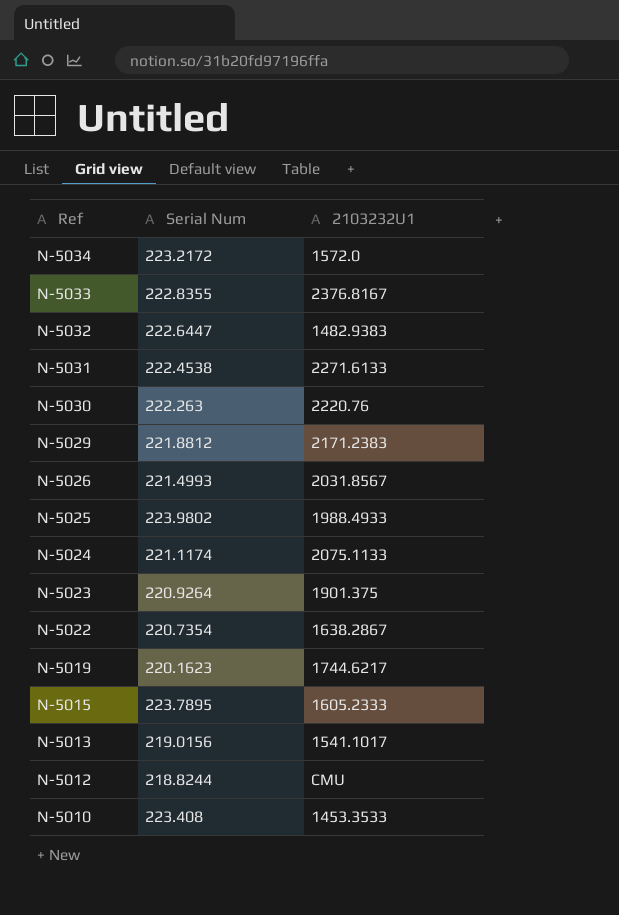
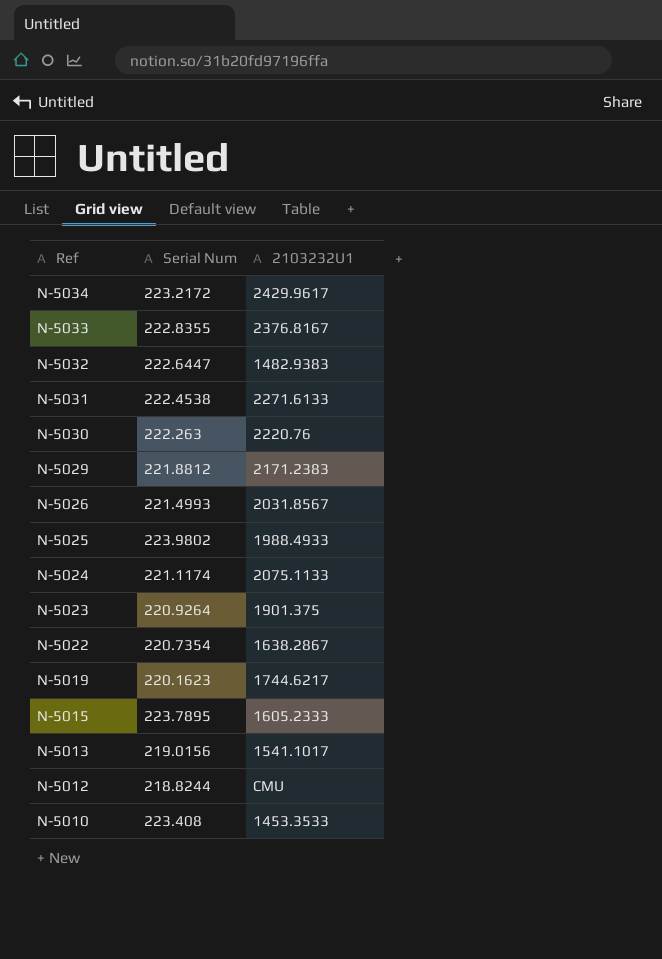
N-5034 | 2103232U1: 1572.0 -> 2429.9617

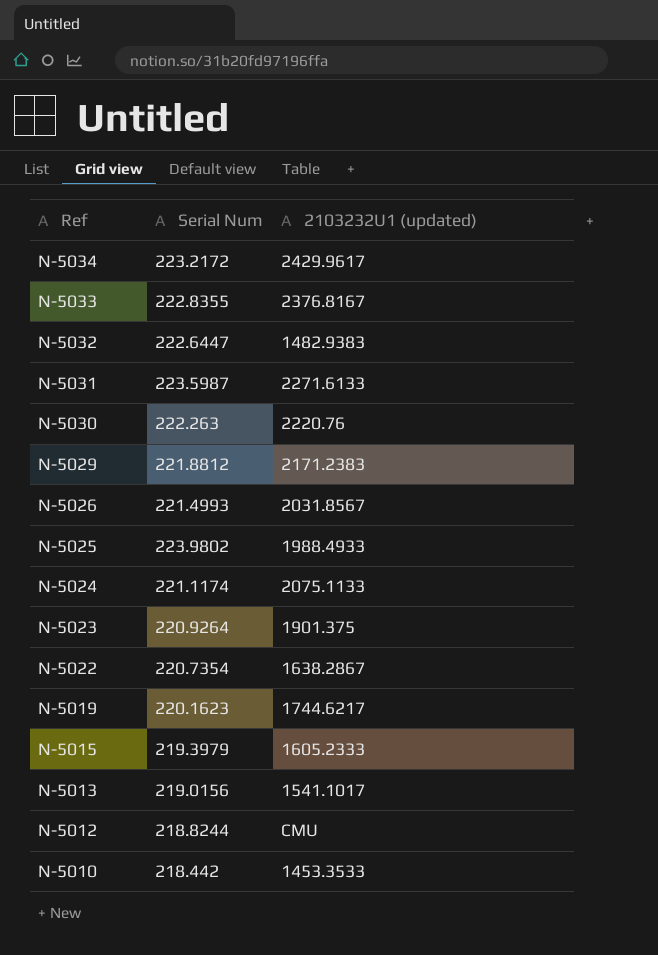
column name: 2103232U1 -> 2103232U1 (updated)
N-5031 | Serial Num: 222.4538 -> 223.5987
N-5015 | Serial Num: 223.7895 -> 219.3979
N-5010 | Serial Num: 223.408 -> 218.442

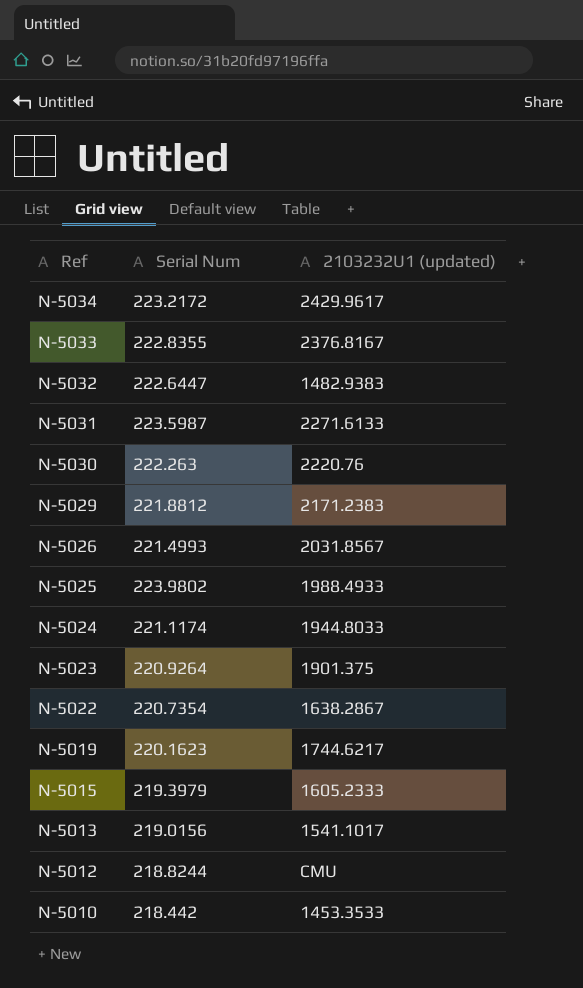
N-5024 | 2103232U1 (updated): 2075.1133 -> 1944.8033

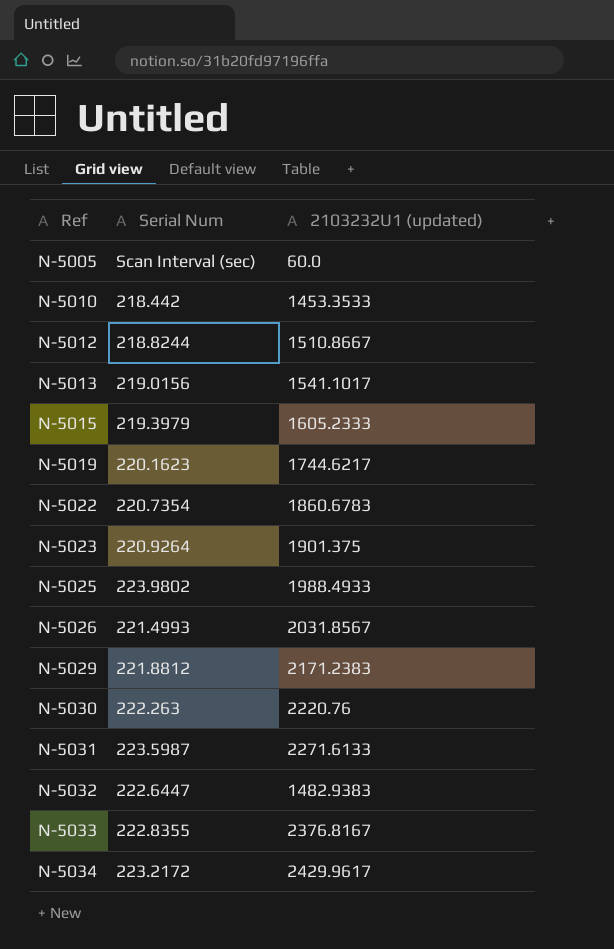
row order: Ref descending -> Ref ascending
row N-5024: 221.1174 | 1944.8033 -> none
row N-5005: none -> Scan Interval (sec) | 60.0
N-5012 | 2103232U1 (updated): CMU -> 1510.8667
N-5022 | 2103232U1 (updated): 1638.2867 -> 1860.6783

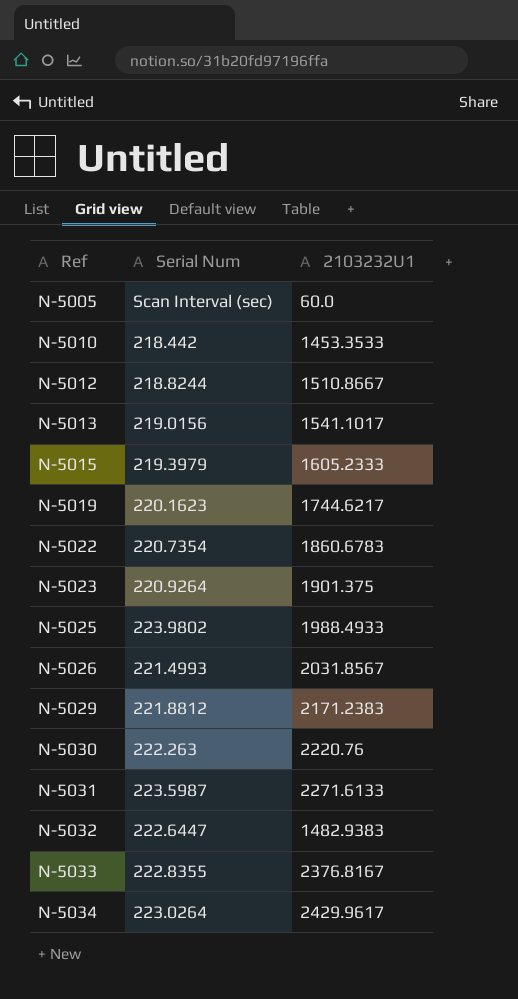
column name: 2103232U1 (updated) -> 2103232U1
N-5034 | Serial Num: 223.2172 -> 223.0264

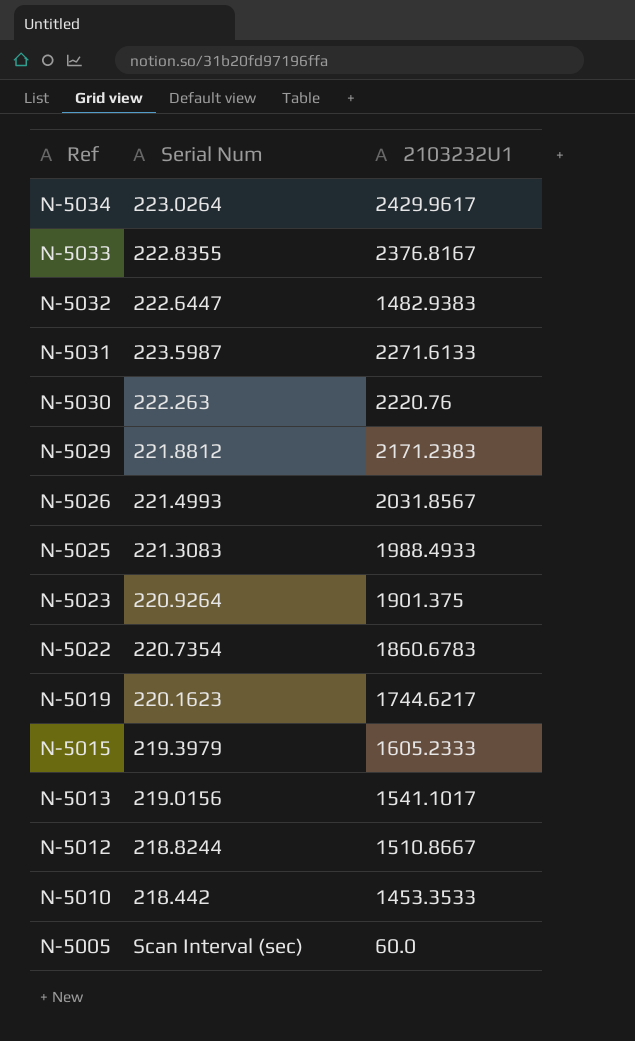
row order: Ref ascending -> Ref descending
N-5025 | Serial Num: 223.9802 -> 221.3083

